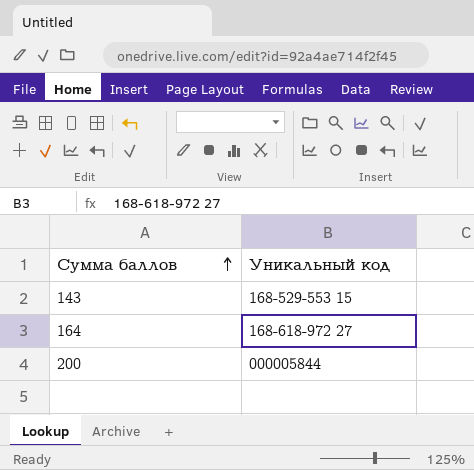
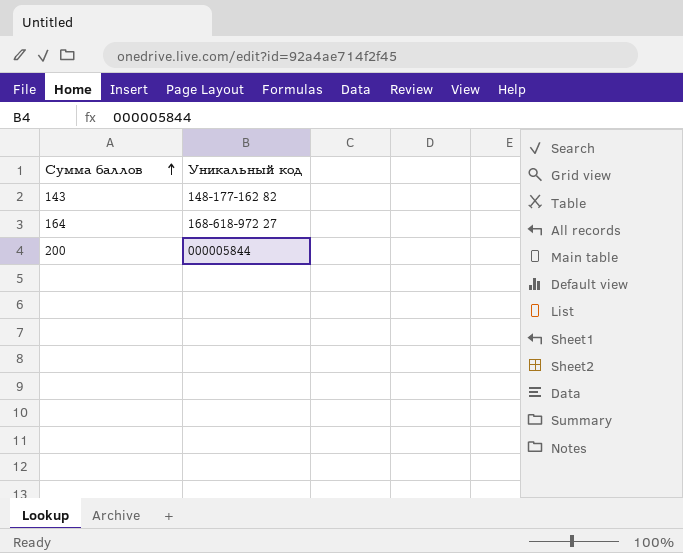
143 | Уникальный код: 168-529-553 15 -> 148-177-162 82

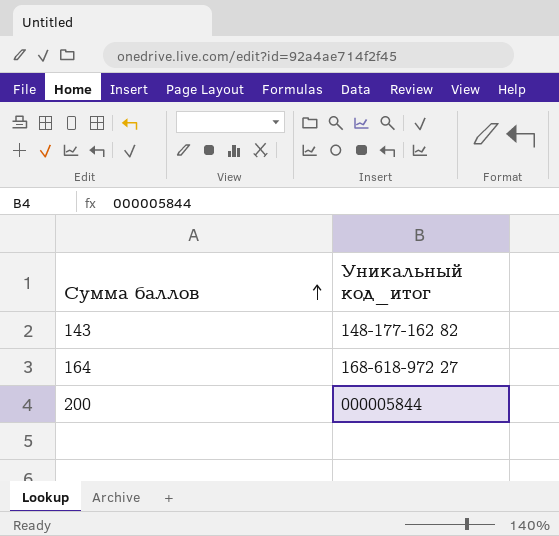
column name: Уникальный код -> Уникальный код_итог

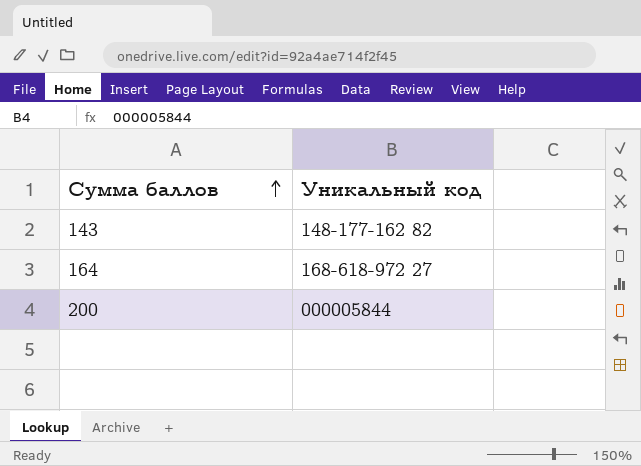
column name: Уникальный код_итог -> Уникальный код

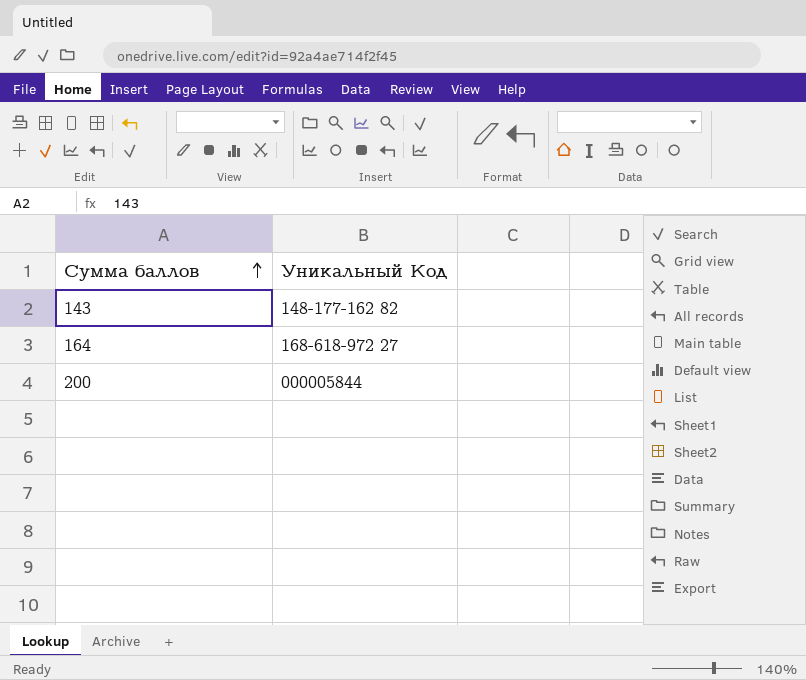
column name: Уникальный код -> Уникальный Код

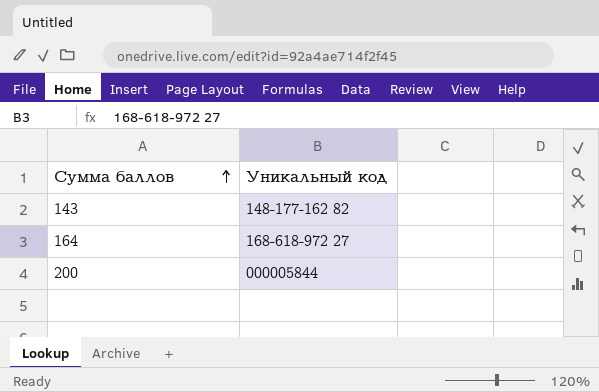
column name: Уникальный Код -> Уникальный код

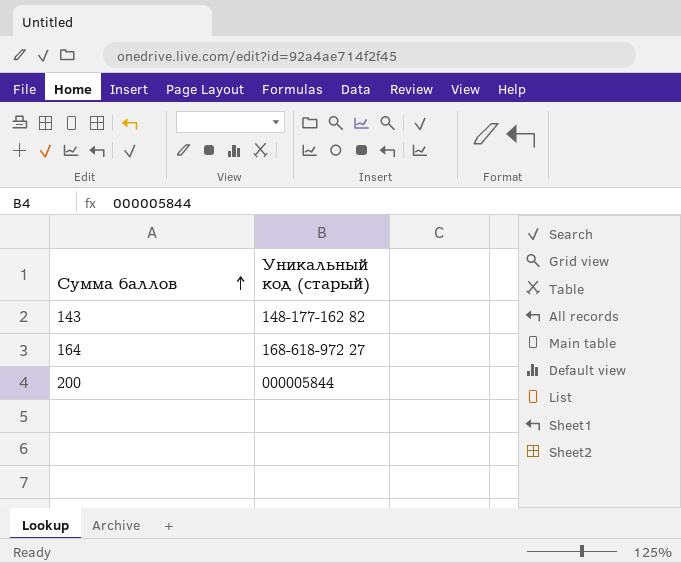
column name: Уникальный код -> Уникальный код (старый)

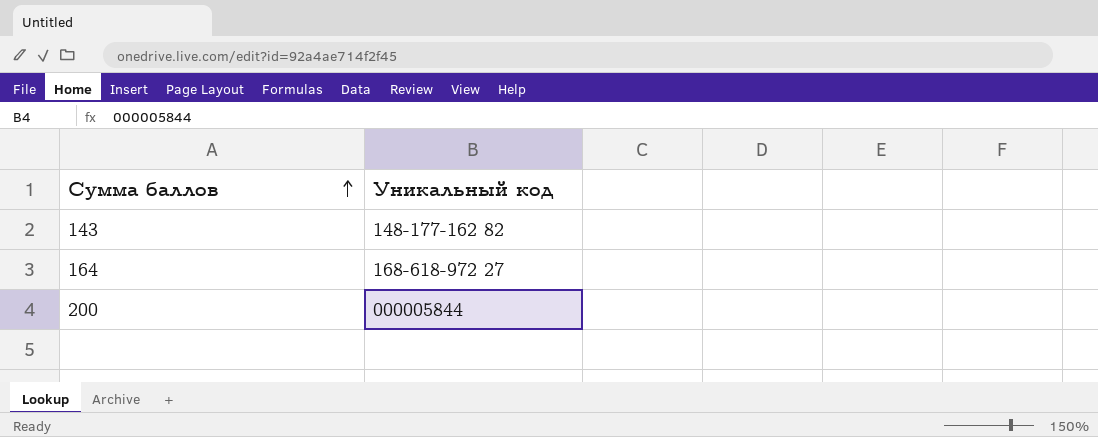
column name: Уникальный код (старый) -> Уникальный код

